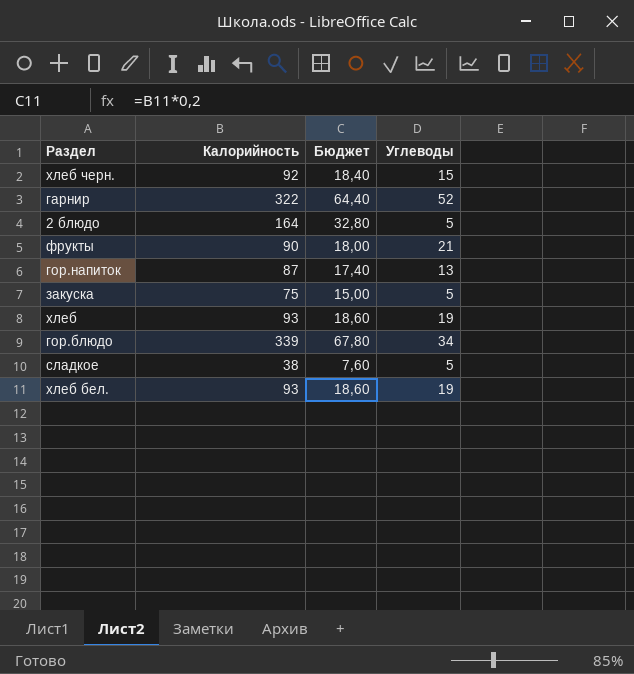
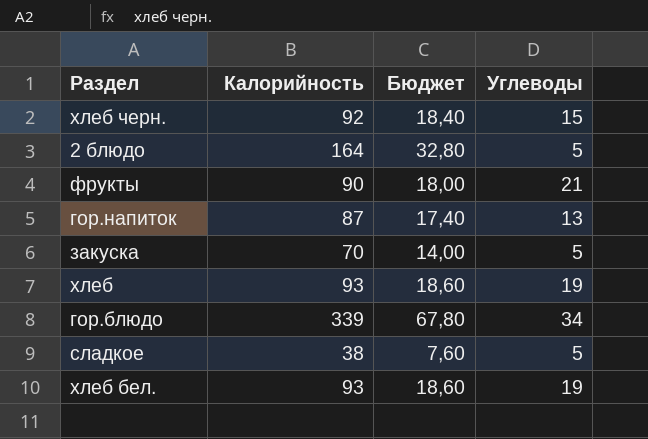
row гарнир: 322 | 64,40 | 52 -> none
закуска | Калорийность: 75 -> 70
закуска | Бюджет: 15,00 -> 14,00

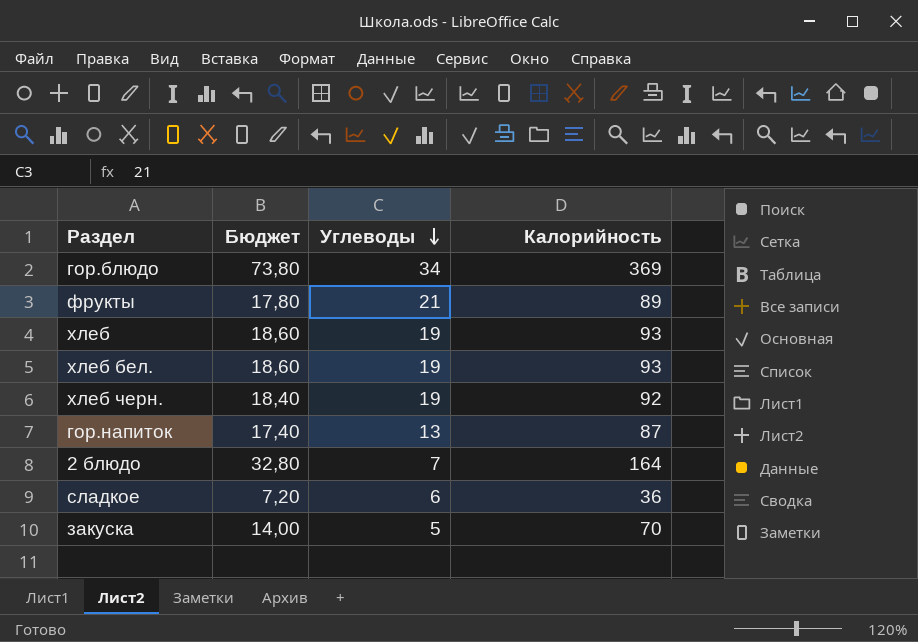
row order: none -> Углеводы descending
column Калорийность | position: 2 -> 4
гор.блюдо | Бюджет: 67,80 -> 73,80
гор.блюдо | Калорийность: 339 -> 369
фрукты | Бюджет: 18,00 -> 17,80
фрукты | Калорийность: 90 -> 89
хлеб черн. | Углеводы: 15 -> 19
2 блюдо | Углеводы: 5 -> 7
сладкое | Бюджет: 7,60 -> 7,20
сладкое | Углеводы: 5 -> 6
сладкое | Калорийность: 38 -> 36

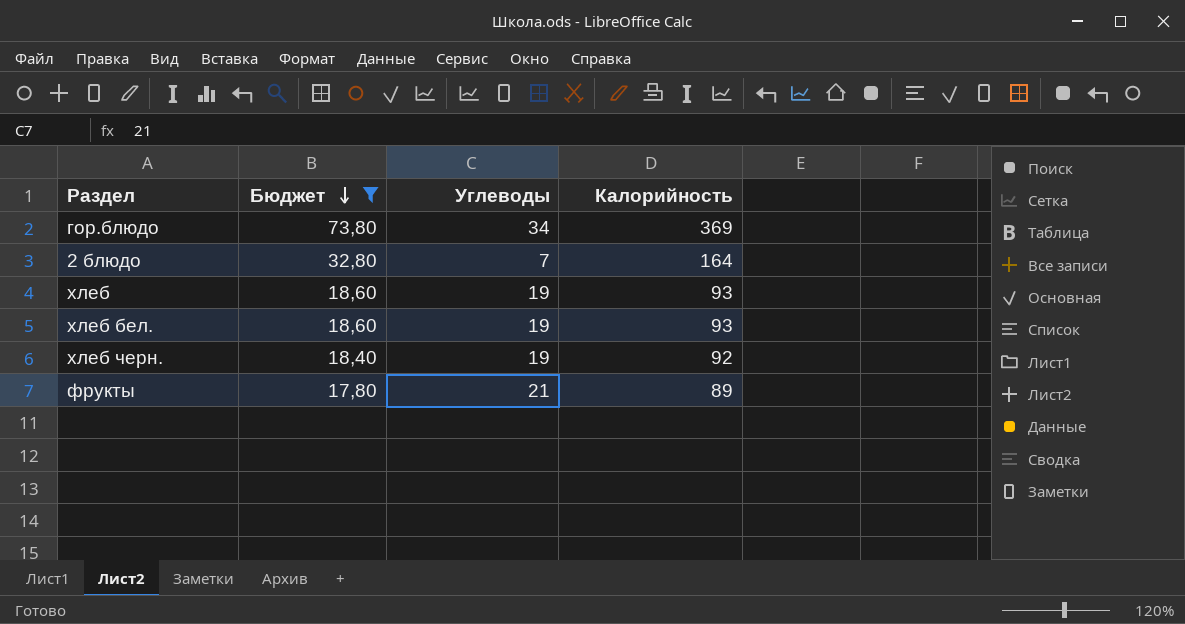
filter: none -> Бюджет >= 17,80
row order: Углеводы descending -> Бюджет descending

